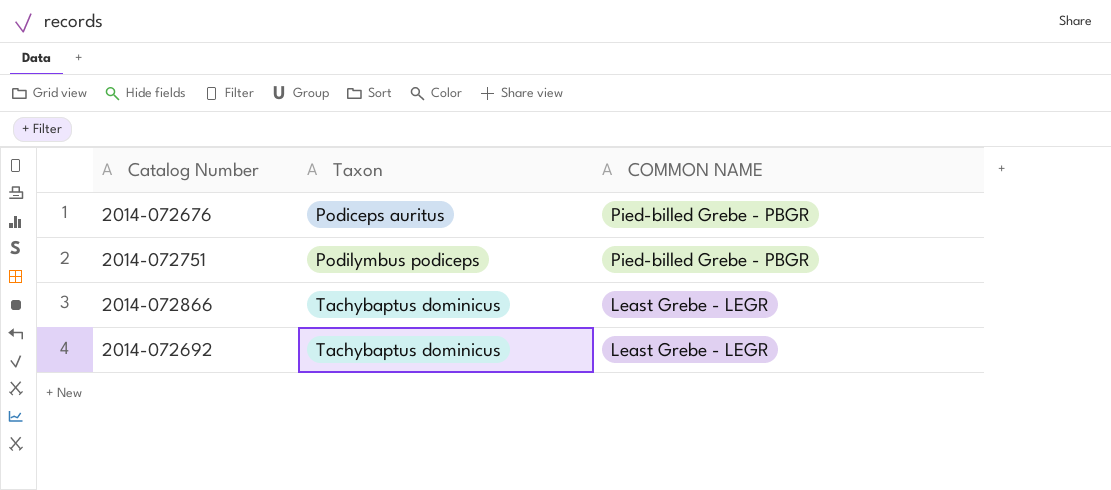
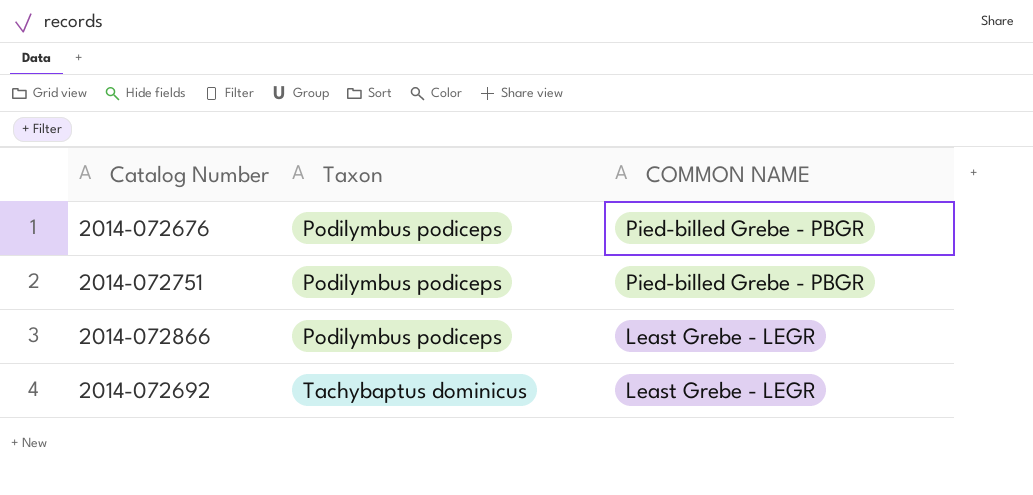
2014-072676 | Taxon: Podiceps auritus -> Podilymbus podiceps
2014-072866 | Taxon: Tachybaptus dominicus -> Podilymbus podiceps

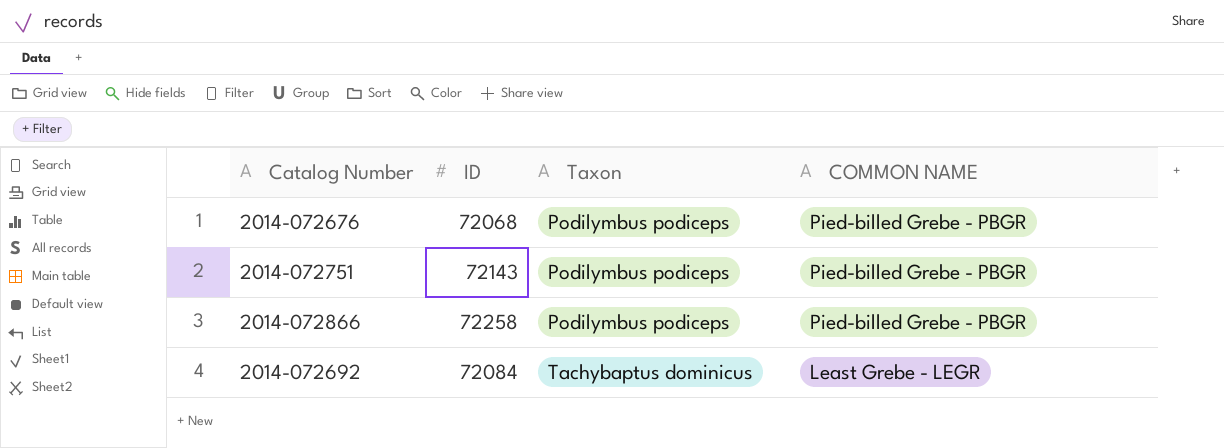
column ID | position: none -> 2
2014-072866 | COMMON NAME: Least Grebe - LEGR -> Pied-billed Grebe - PBGR

